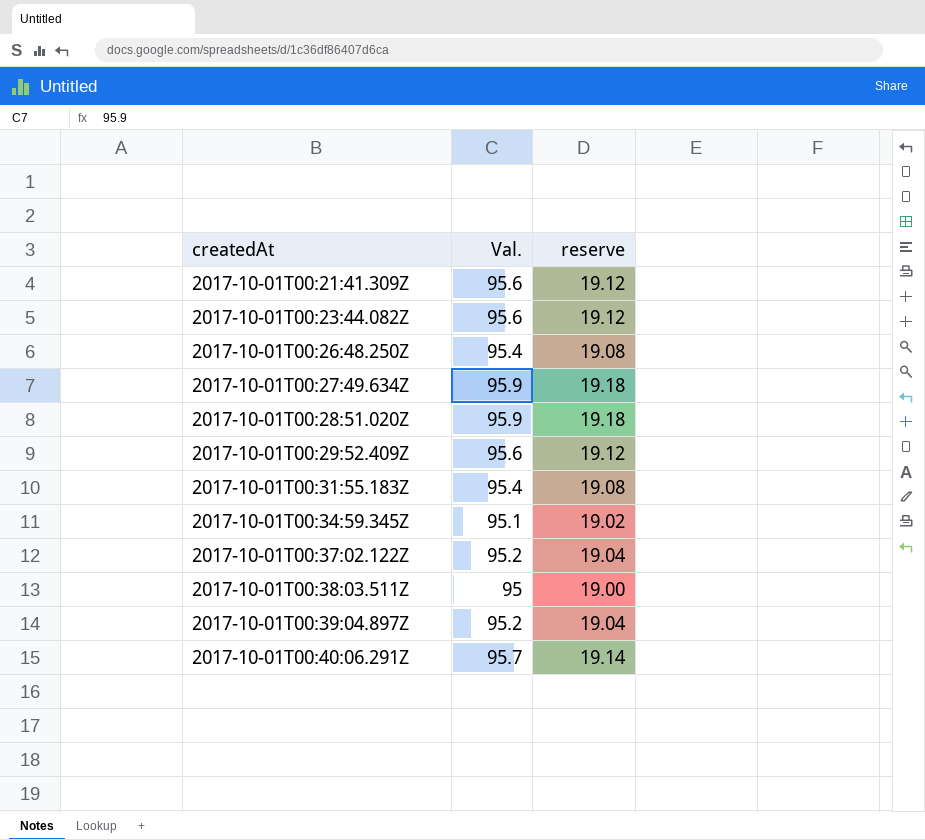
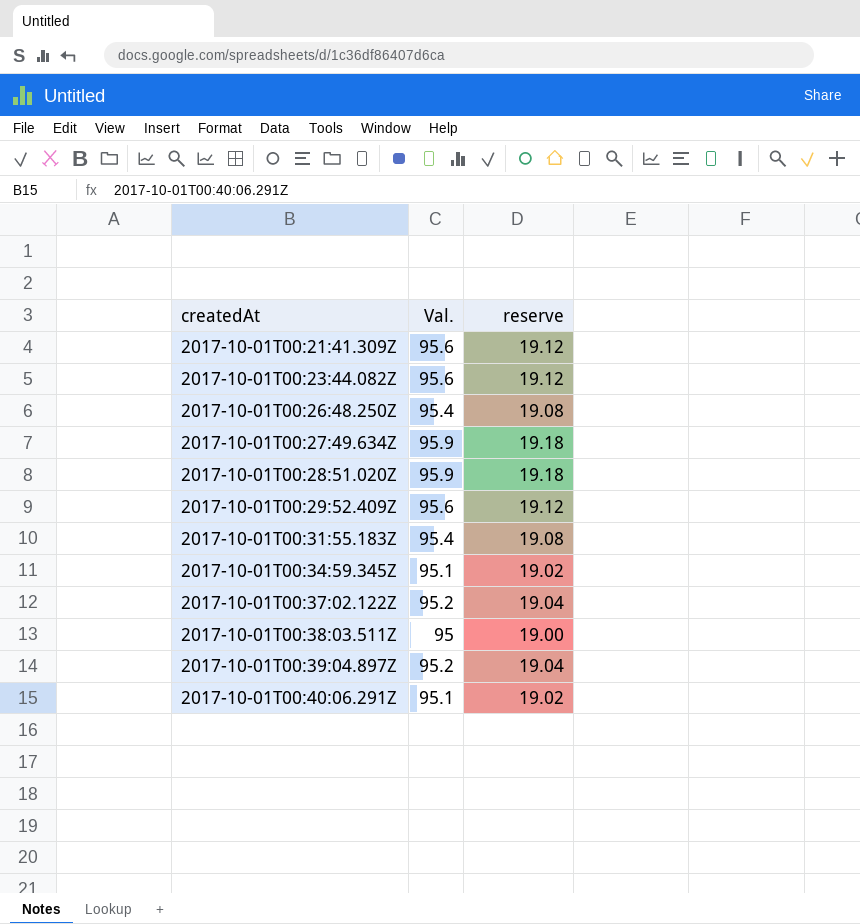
2017-10-01T00:40:06.291Z | Val.: 95.7 -> 95.1
2017-10-01T00:40:06.291Z | reserve: 19.14 -> 19.02

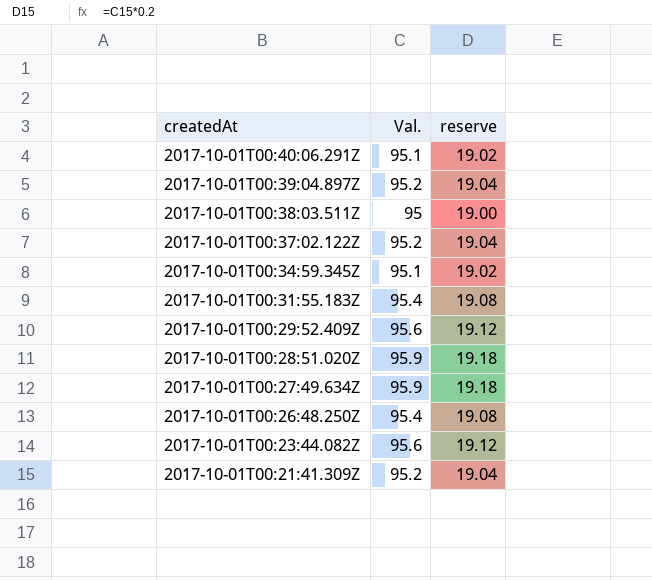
row order: createdAt ascending -> createdAt descending
2017-10-01T00:21:41.309Z | Val.: 95.6 -> 95.2
2017-10-01T00:21:41.309Z | reserve: 19.12 -> 19.04

